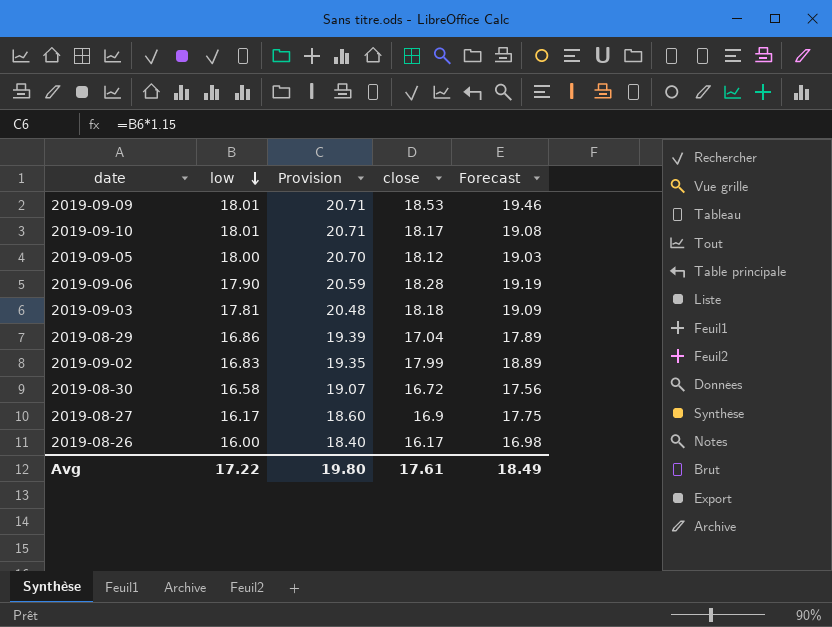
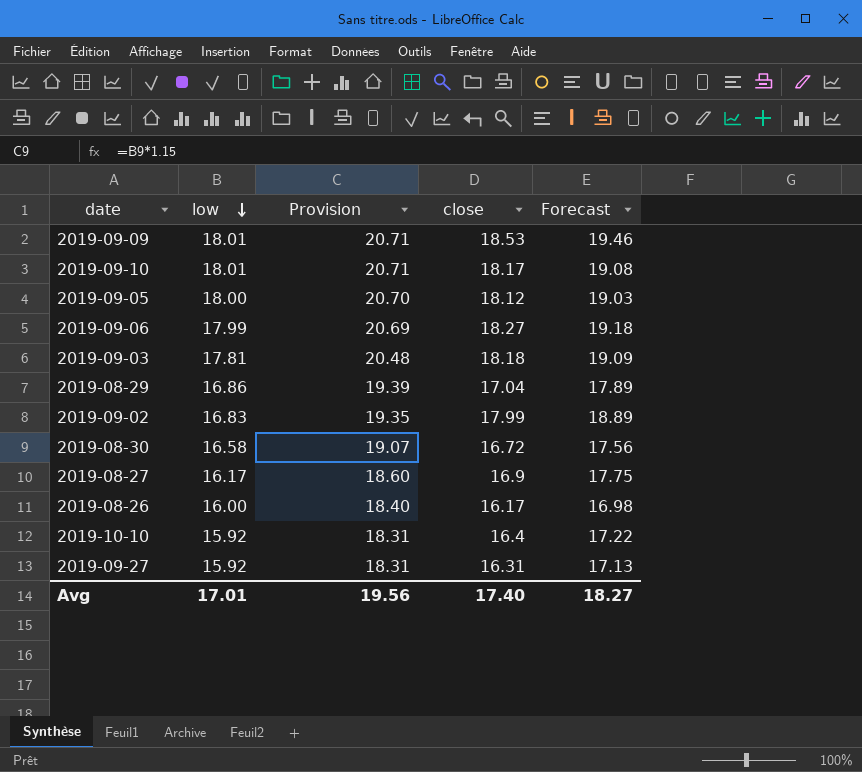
2019-09-06 | low: 17.90 -> 17.99
2019-09-06 | Provision: 20.59 -> 20.69
2019-09-06 | close: 18.28 -> 18.27
2019-09-06 | Forecast: 19.19 -> 19.18
row 2019-10-10: none -> 15.92 | 18.31 | 16.4 | 17.22
row 2019-09-27: none -> 15.92 | 18.31 | 16.31 | 17.13
Avg | low: 17.22 -> 17.01
Avg | Provision: 19.80 -> 19.56
Avg | close: 17.61 -> 17.40
Avg | Forecast: 18.49 -> 18.27

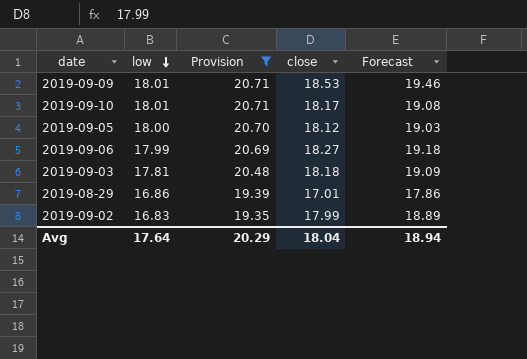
filter: none -> Provision >= 19.35
2019-08-29 | close: 17.04 -> 17.01
2019-08-29 | Forecast: 17.89 -> 17.86
Avg | low: 17.01 -> 17.64
Avg | Provision: 19.56 -> 20.29
Avg | close: 17.40 -> 18.04
Avg | Forecast: 18.27 -> 18.94

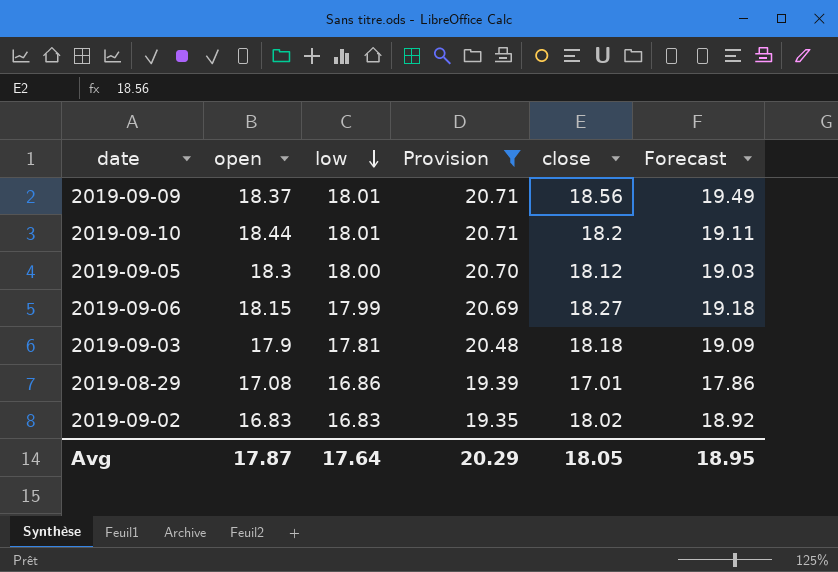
column open | position: none -> 2
2019-09-09 | close: 18.53 -> 18.56
2019-09-09 | Forecast: 19.46 -> 19.49
2019-09-10 | close: 18.17 -> 18.2
2019-09-10 | Forecast: 19.08 -> 19.11
2019-09-02 | close: 17.99 -> 18.02
2019-09-02 | Forecast: 18.89 -> 18.92
Avg | close: 18.04 -> 18.05
Avg | Forecast: 18.94 -> 18.95

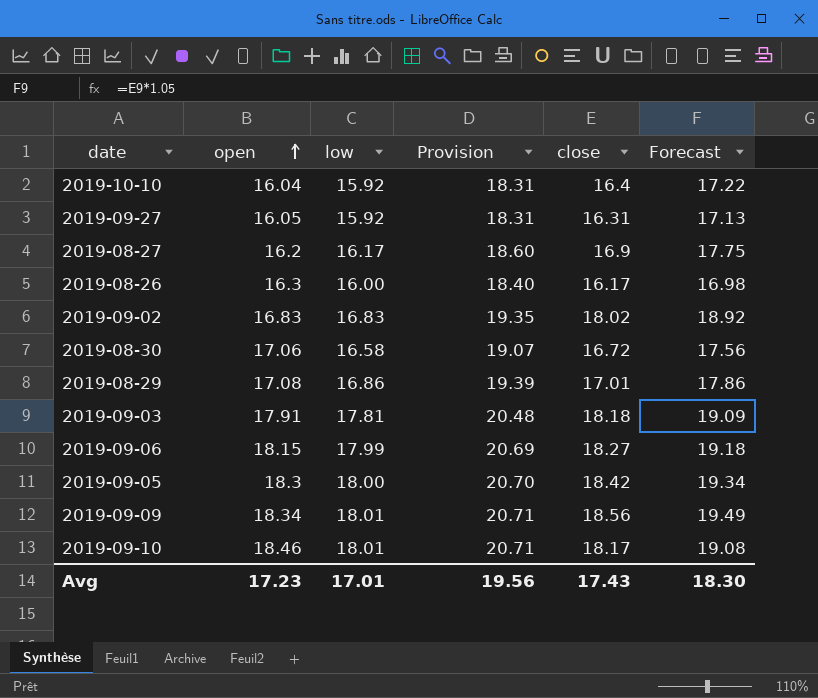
filter: Provision >= 19.35 -> none
row order: low descending -> open ascending
2019-09-03 | open: 17.9 -> 17.91
2019-09-05 | close: 18.12 -> 18.42
2019-09-05 | Forecast: 19.03 -> 19.34
2019-09-09 | open: 18.37 -> 18.34
2019-09-10 | open: 18.44 -> 18.46
2019-09-10 | close: 18.2 -> 18.17
2019-09-10 | Forecast: 19.11 -> 19.08
Avg | open: 17.87 -> 17.23
Avg | low: 17.64 -> 17.01
Avg | Provision: 20.29 -> 19.56
Avg | close: 18.05 -> 17.43
Avg | Forecast: 18.95 -> 18.30

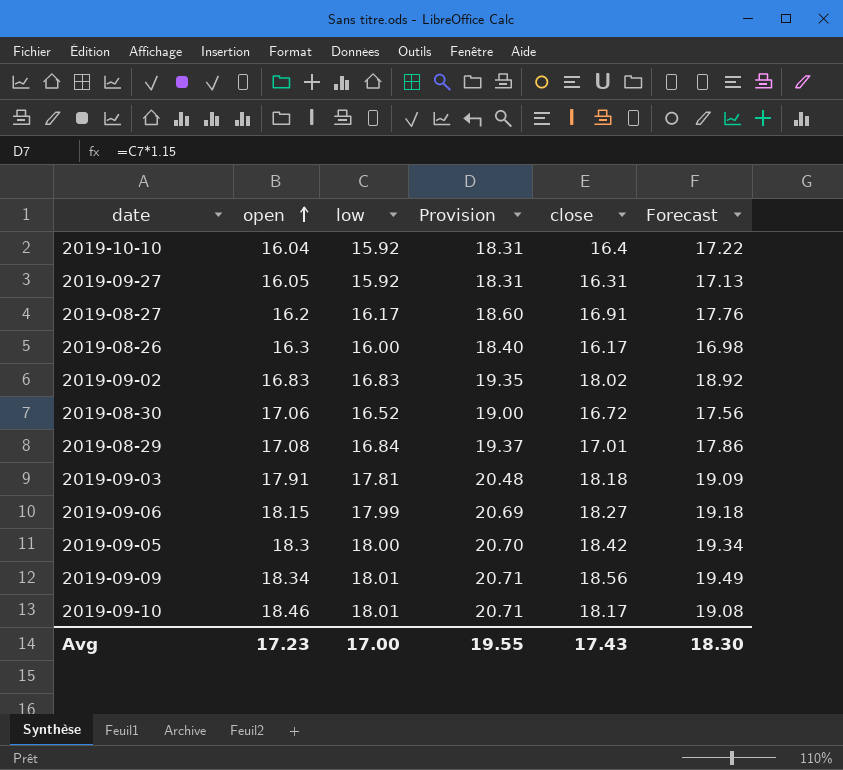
2019-08-27 | close: 16.9 -> 16.91
2019-08-27 | Forecast: 17.75 -> 17.76
2019-08-30 | low: 16.58 -> 16.52
2019-08-30 | Provision: 19.07 -> 19.00
2019-08-29 | low: 16.86 -> 16.84
2019-08-29 | Provision: 19.39 -> 19.37
Avg | low: 17.01 -> 17.00
Avg | Provision: 19.56 -> 19.55

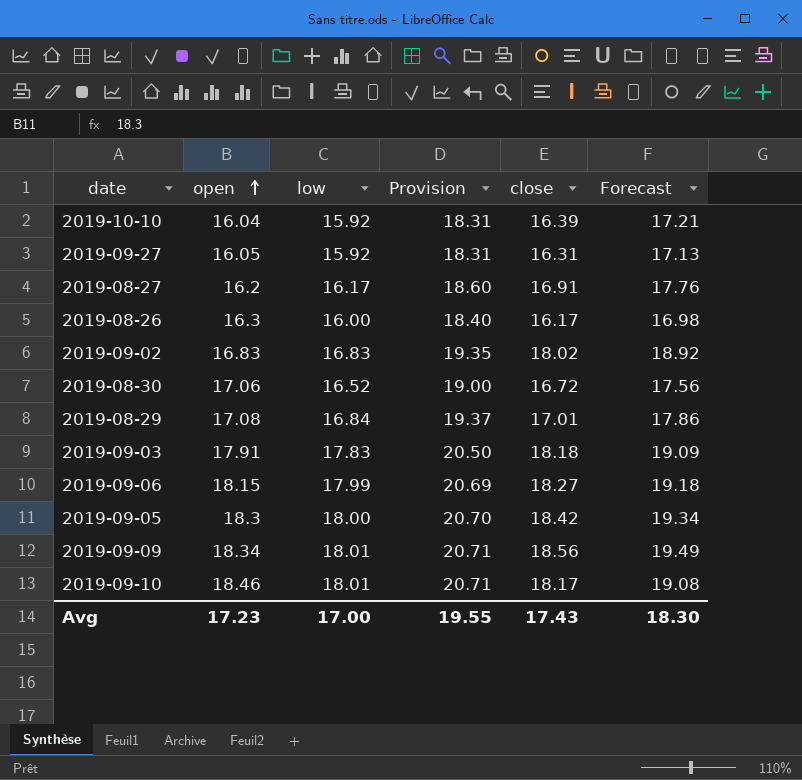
2019-10-10 | close: 16.4 -> 16.39
2019-10-10 | Forecast: 17.22 -> 17.21
2019-09-03 | low: 17.81 -> 17.83
2019-09-03 | Provision: 20.48 -> 20.50

